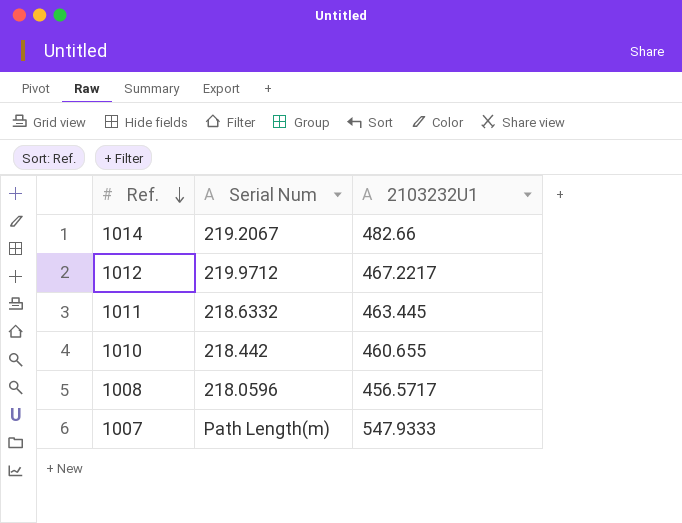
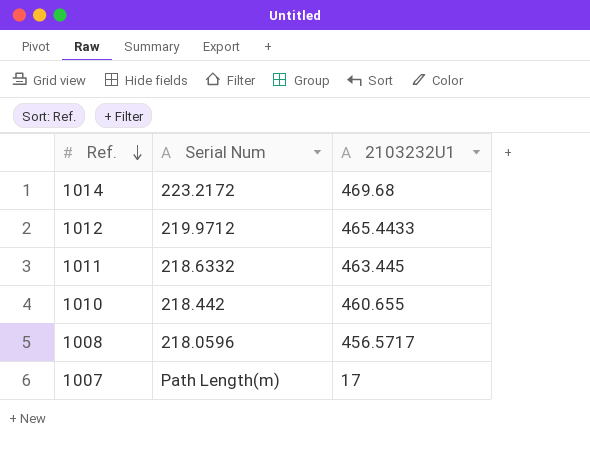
1014 | Serial Num: 219.2067 -> 223.2172
1014 | 2103232U1: 482.66 -> 469.68
1012 | 2103232U1: 467.2217 -> 465.4433
1007 | 2103232U1: 547.9333 -> 17

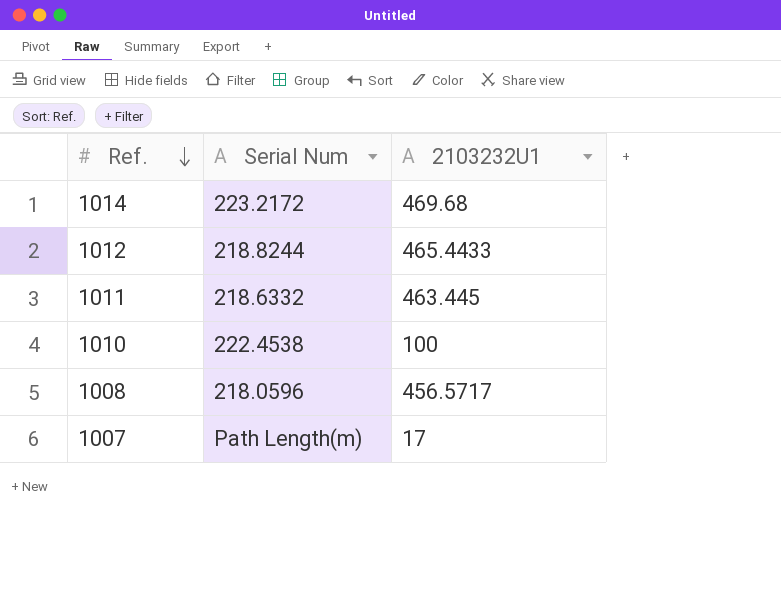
1012 | Serial Num: 219.9712 -> 218.8244
1010 | Serial Num: 218.442 -> 222.4538
1010 | 2103232U1: 460.655 -> 100

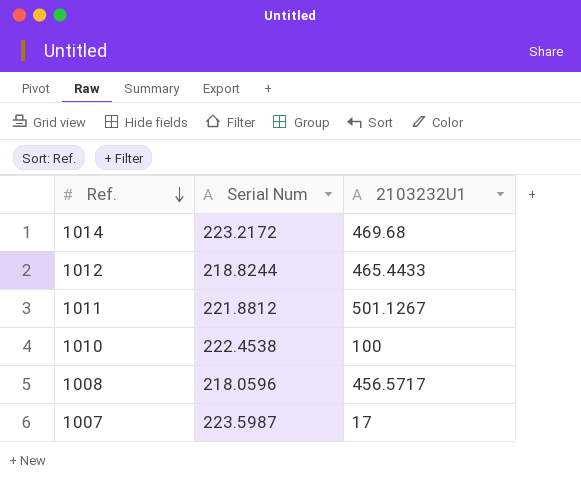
1011 | Serial Num: 218.6332 -> 221.8812
1011 | 2103232U1: 463.445 -> 501.1267
1007 | Serial Num: Path Length(m) -> 223.5987

